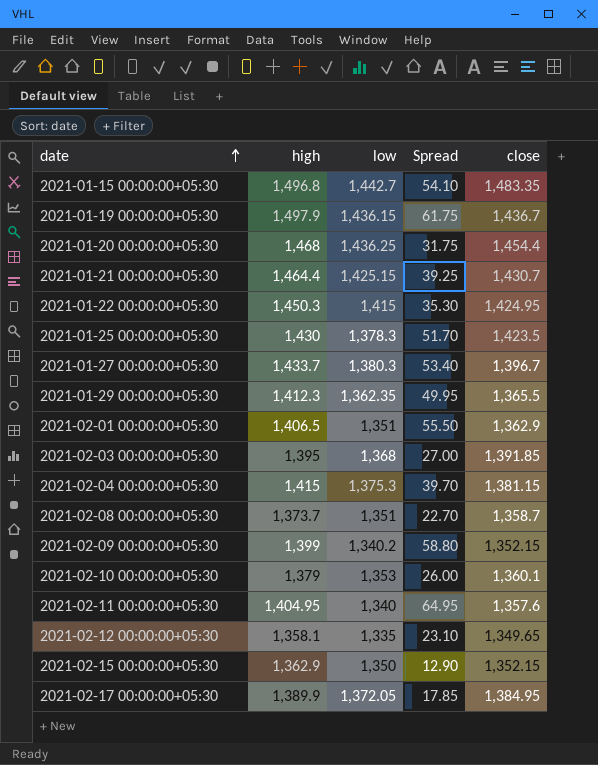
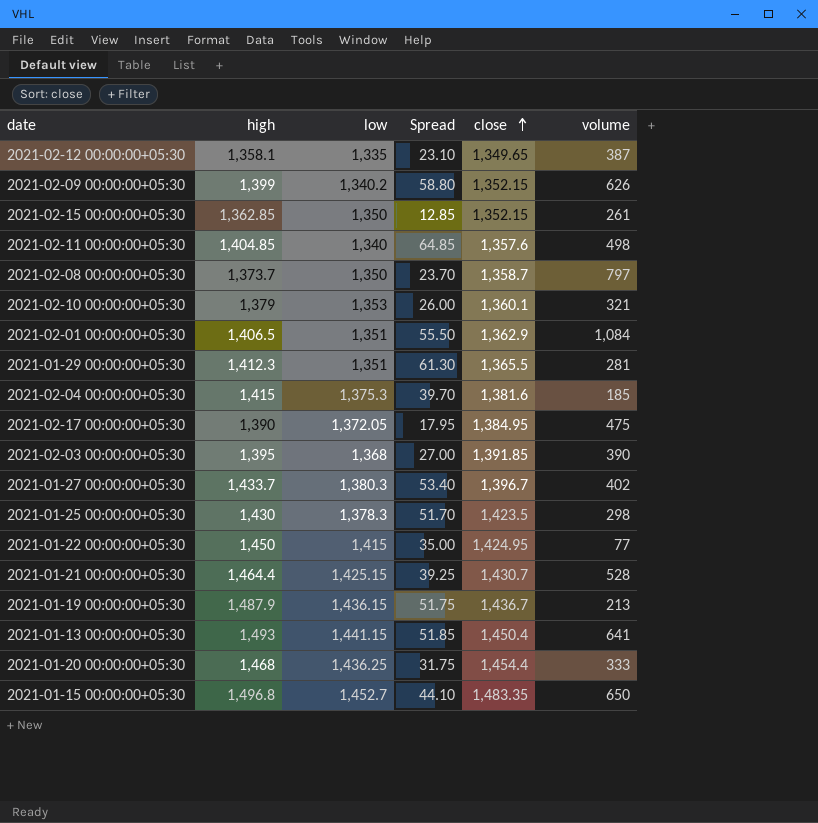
row order: date ascending -> close ascending
column volume | position: none -> 6
2021-02-15 00:00:00+05:30 | high: 1,362.9 -> 1,362.85
2021-02-15 00:00:00+05:30 | Spread: 12.90 -> 12.85
2021-02-11 00:00:00+05:30 | high: 1,404.95 -> 1,404.85
2021-02-11 00:00:00+05:30 | Spread: 64.95 -> 64.85
2021-02-08 00:00:00+05:30 | low: 1,351 -> 1,350
2021-02-08 00:00:00+05:30 | Spread: 22.70 -> 23.70
2021-01-29 00:00:00+05:30 | low: 1,362.35 -> 1,351
2021-01-29 00:00:00+05:30 | Spread: 49.95 -> 61.30
2021-02-04 00:00:00+05:30 | close: 1,381.15 -> 1,381.6
2021-02-17 00:00:00+05:30 | high: 1,389.9 -> 1,390
2021-02-17 00:00:00+05:30 | Spread: 17.85 -> 17.95
2021-01-22 00:00:00+05:30 | high: 1,450.3 -> 1,450
2021-01-22 00:00:00+05:30 | Spread: 35.30 -> 35.00
2021-01-19 00:00:00+05:30 | high: 1,497.9 -> 1,487.9
2021-01-19 00:00:00+05:30 | Spread: 61.75 -> 51.75
row 2021-01-13 00:00:00+05:30: none -> 1,493 | 1,441.15 | 51.85 | 1,450.4 | 641
2021-01-15 00:00:00+05:30 | low: 1,442.7 -> 1,452.7
2021-01-15 00:00:00+05:30 | Spread: 54.10 -> 44.10

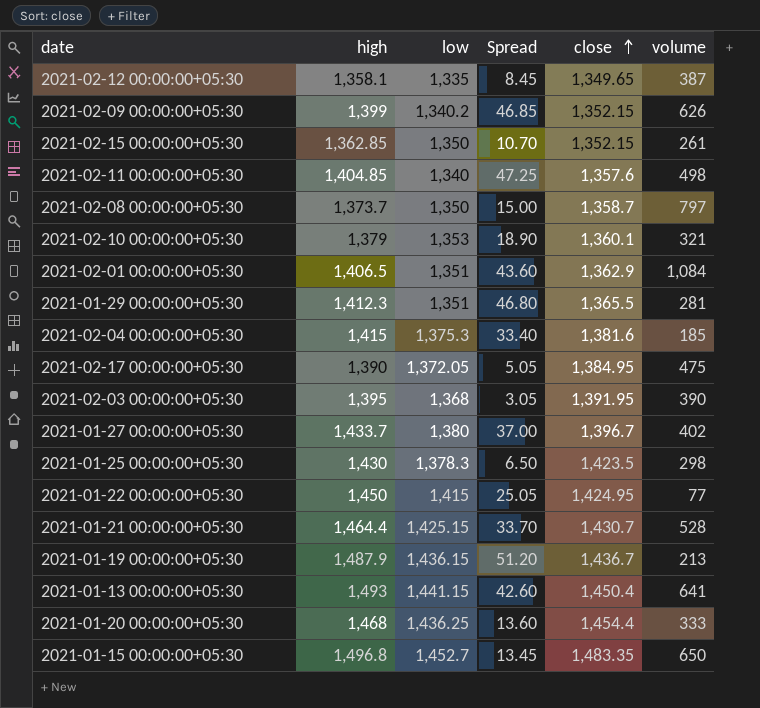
column Spread | formula: [high] - [low] -> [high] - [close]
2021-02-03 00:00:00+05:30 | close: 1,391.85 -> 1,391.95
2021-01-27 00:00:00+05:30 | low: 1,380.3 -> 1,380

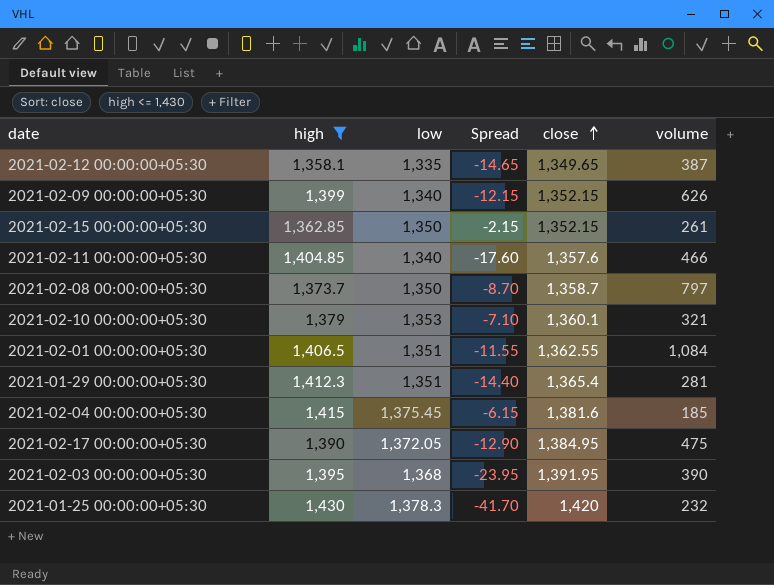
filter: none -> high <= 1,430
column Spread | formula: [high] - [close] -> [low] - [close]
2021-02-09 00:00:00+05:30 | low: 1,340.2 -> 1,340
2021-02-11 00:00:00+05:30 | volume: 498 -> 466
2021-02-01 00:00:00+05:30 | close: 1,362.9 -> 1,362.55
2021-01-29 00:00:00+05:30 | close: 1,365.5 -> 1,365.4
2021-02-04 00:00:00+05:30 | low: 1,375.3 -> 1,375.45
2021-01-25 00:00:00+05:30 | close: 1,423.5 -> 1,420
2021-01-25 00:00:00+05:30 | volume: 298 -> 232

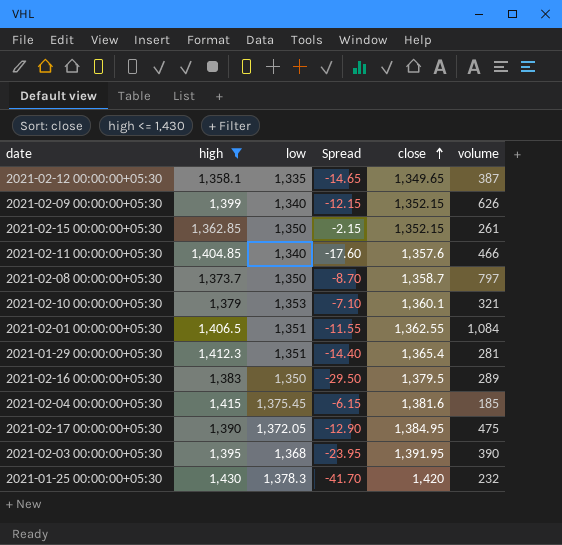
row 2021-02-16 00:00:00+05:30: none -> 1,383 | 1,350 | -29.50 | 1,379.5 | 289

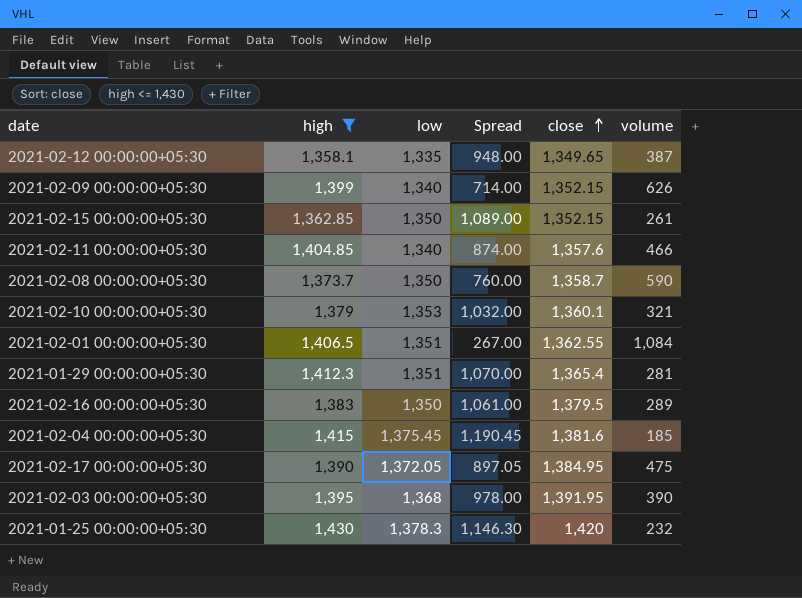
column Spread | formula: [low] - [close] -> [low] - [volume]
2021-02-08 00:00:00+05:30 | volume: 797 -> 590

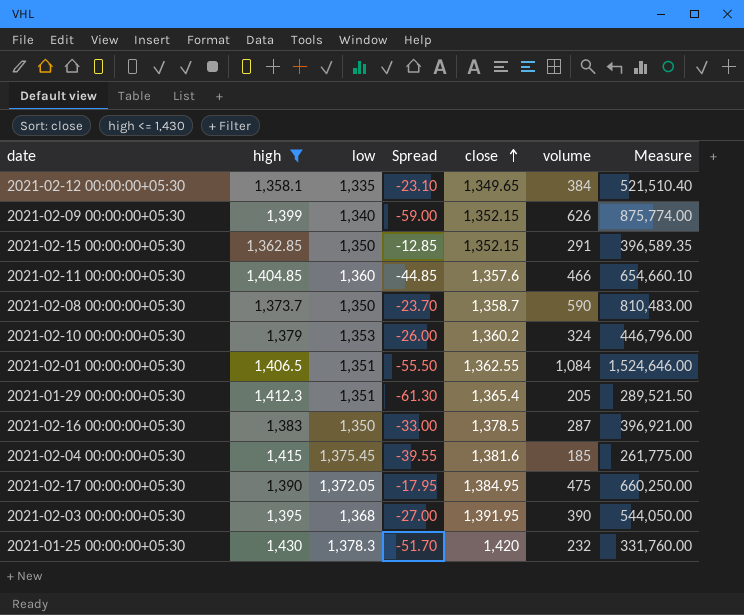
column Spread | formula: [low] - [volume] -> [low] - [high]
column Measure | formula: none -> [high] * [volume]
2021-02-12 00:00:00+05:30 | volume: 387 -> 384
2021-02-15 00:00:00+05:30 | volume: 261 -> 291
2021-02-11 00:00:00+05:30 | low: 1,340 -> 1,360
2021-02-10 00:00:00+05:30 | close: 1,360.1 -> 1,360.2
2021-02-10 00:00:00+05:30 | volume: 321 -> 324
2021-01-29 00:00:00+05:30 | volume: 281 -> 205
2021-02-16 00:00:00+05:30 | close: 1,379.5 -> 1,378.5
2021-02-16 00:00:00+05:30 | volume: 289 -> 287

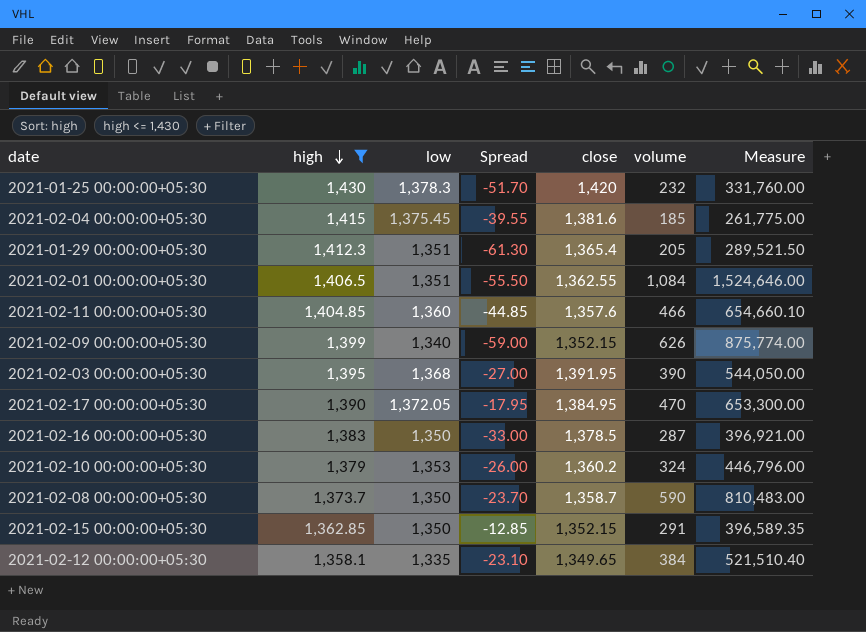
row order: close ascending -> high descending
2021-02-17 00:00:00+05:30 | volume: 475 -> 470
2021-02-17 00:00:00+05:30 | Measure: 660,250.00 -> 653,300.00

